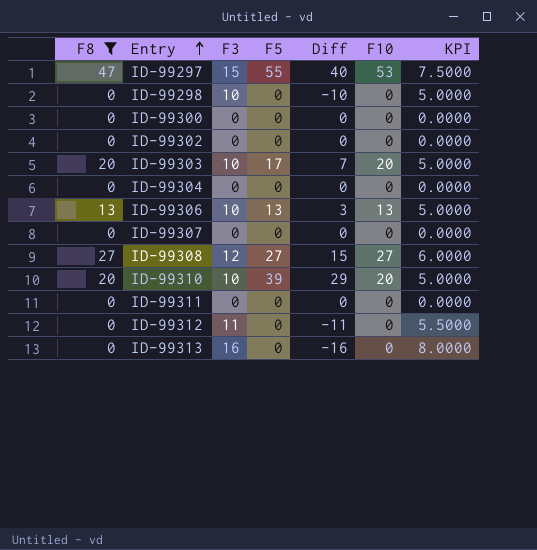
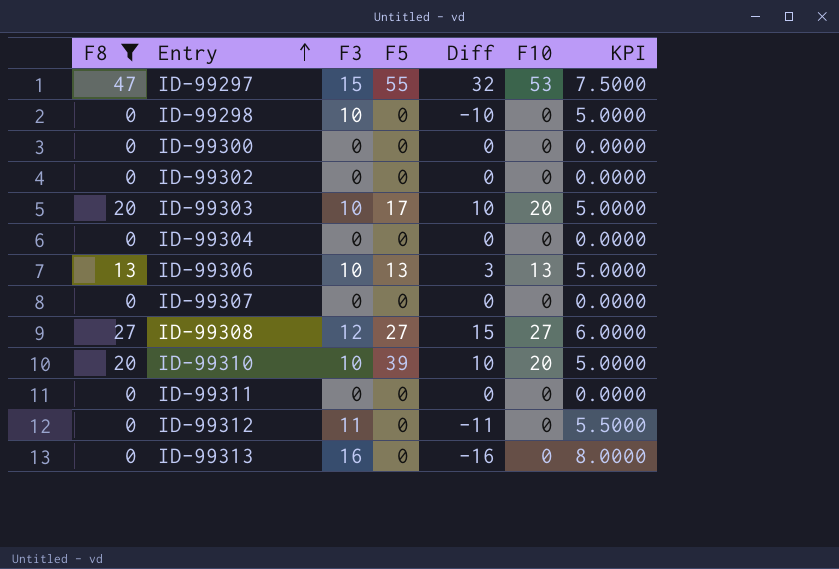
column Diff | formula: [F5] - [F3] -> [F8] - [F3]

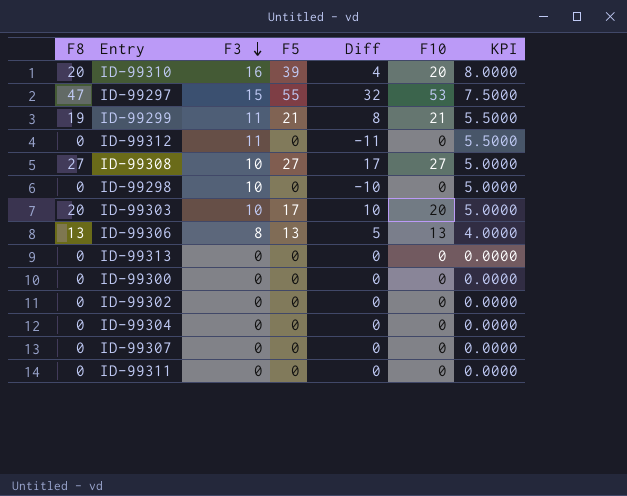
filter: F8 != 19 -> none
row order: Entry ascending -> F3 descending
ID-99310 | F3: 10 -> 16
ID-99310 | Diff: 10 -> 4
ID-99310 | KPI: 5.0000 -> 8.0000
ID-99308 | F3: 12 -> 10
ID-99308 | Diff: 15 -> 17
ID-99308 | KPI: 6.0000 -> 5.0000
ID-99306 | F3: 10 -> 8
ID-99306 | Diff: 3 -> 5
ID-99306 | KPI: 5.0000 -> 4.0000
ID-99313 | F3: 16 -> 0
ID-99313 | Diff: -16 -> 0
ID-99313 | KPI: 8.0000 -> 0.0000

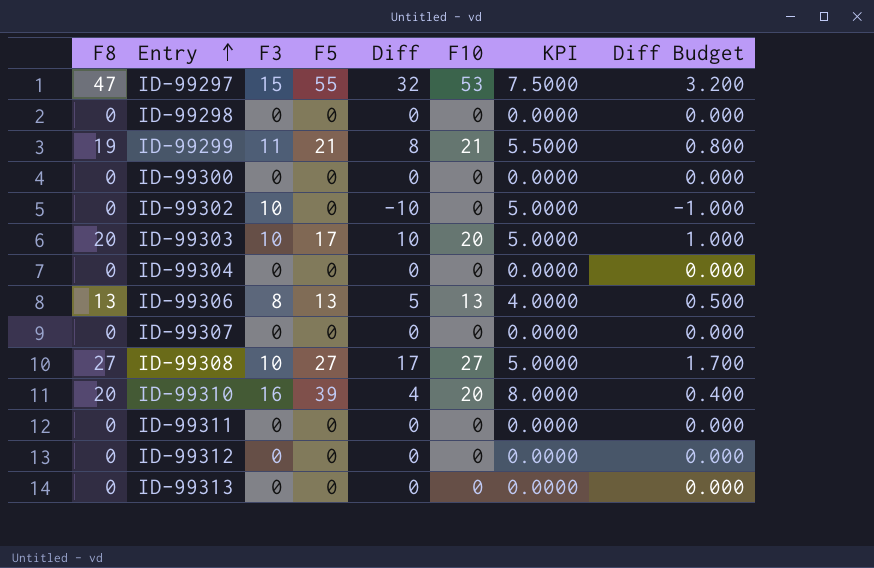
row order: F3 descending -> Entry ascending
column Diff Budget | formula: none -> [Diff] * 0.1
ID-99298 | F3: 10 -> 0
ID-99298 | Diff: -10 -> 0
ID-99298 | KPI: 5.0000 -> 0.0000
ID-99302 | F3: 0 -> 10
ID-99302 | Diff: 0 -> -10
ID-99302 | KPI: 0.0000 -> 5.0000
ID-99312 | F3: 11 -> 0
ID-99312 | Diff: -11 -> 0
ID-99312 | KPI: 5.5000 -> 0.0000

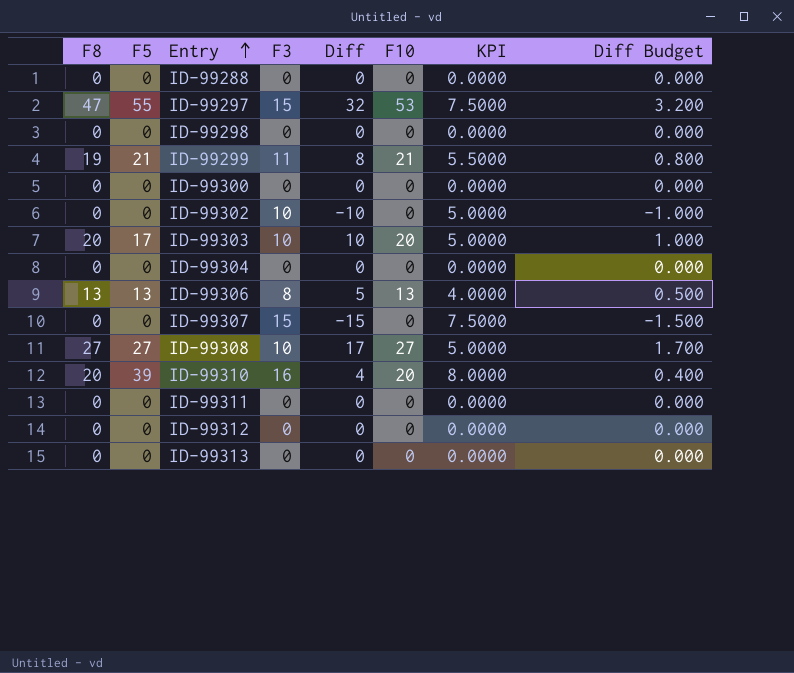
column F5 | position: 4 -> 2
row ID-99288: none -> 0 | 0 | 0 | 0 | 0 | 0.0000 | 0.000
ID-99307 | F3: 0 -> 15
ID-99307 | Diff: 0 -> -15
ID-99307 | KPI: 0.0000 -> 7.5000
ID-99307 | Diff Budget: 0.000 -> -1.500

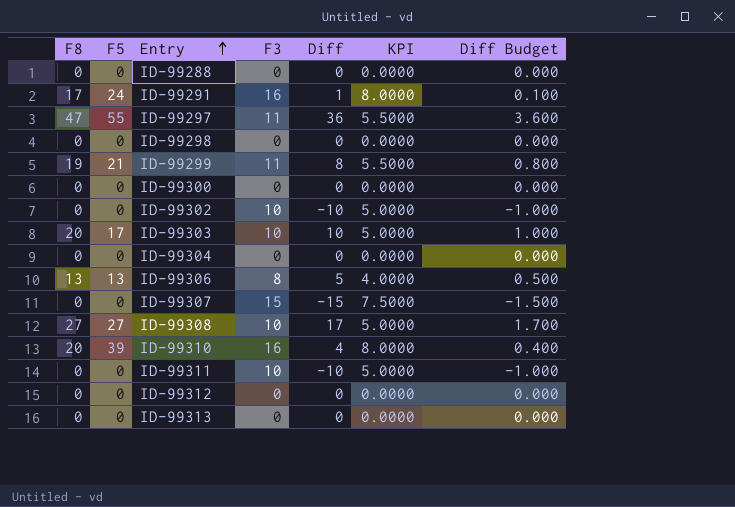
column F10 | position: 6 -> none
row ID-99291: none -> 17 | 24 | 16 | 1 | 8.0000 | 0.100
ID-99297 | F3: 15 -> 11
ID-99297 | Diff: 32 -> 36
ID-99297 | KPI: 7.5000 -> 5.5000
ID-99297 | Diff Budget: 3.200 -> 3.600
ID-99311 | F3: 0 -> 10
ID-99311 | Diff: 0 -> -10
ID-99311 | KPI: 0.0000 -> 5.0000
ID-99311 | Diff Budget: 0.000 -> -1.000

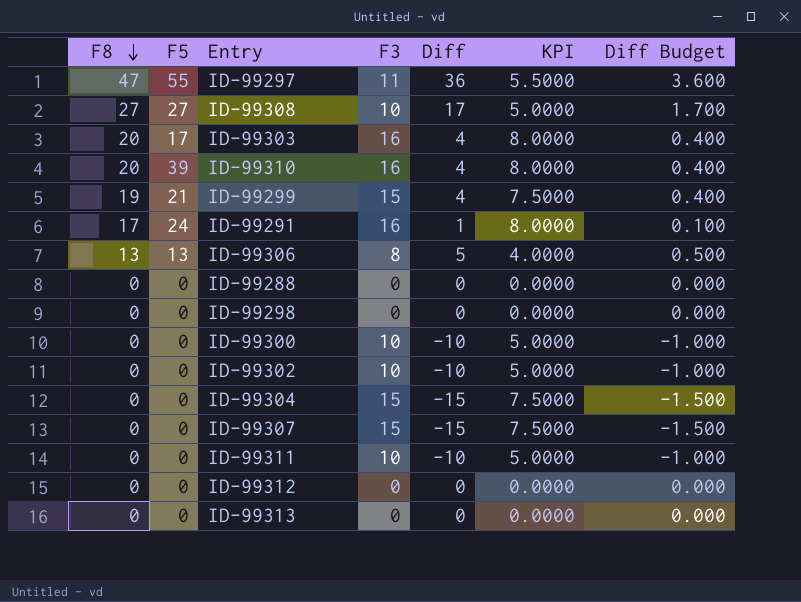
row order: Entry ascending -> F8 descending
ID-99303 | F3: 10 -> 16
ID-99303 | Diff: 10 -> 4
ID-99303 | KPI: 5.0000 -> 8.0000
ID-99303 | Diff Budget: 1.000 -> 0.400
ID-99299 | F3: 11 -> 15
ID-99299 | Diff: 8 -> 4
ID-99299 | KPI: 5.5000 -> 7.5000
ID-99299 | Diff Budget: 0.800 -> 0.400
ID-99300 | F3: 0 -> 10
ID-99300 | Diff: 0 -> -10
ID-99300 | KPI: 0.0000 -> 5.0000
ID-99300 | Diff Budget: 0.000 -> -1.000
ID-99304 | F3: 0 -> 15
ID-99304 | Diff: 0 -> -15
ID-99304 | KPI: 0.0000 -> 7.5000
ID-99304 | Diff Budget: 0.000 -> -1.500

